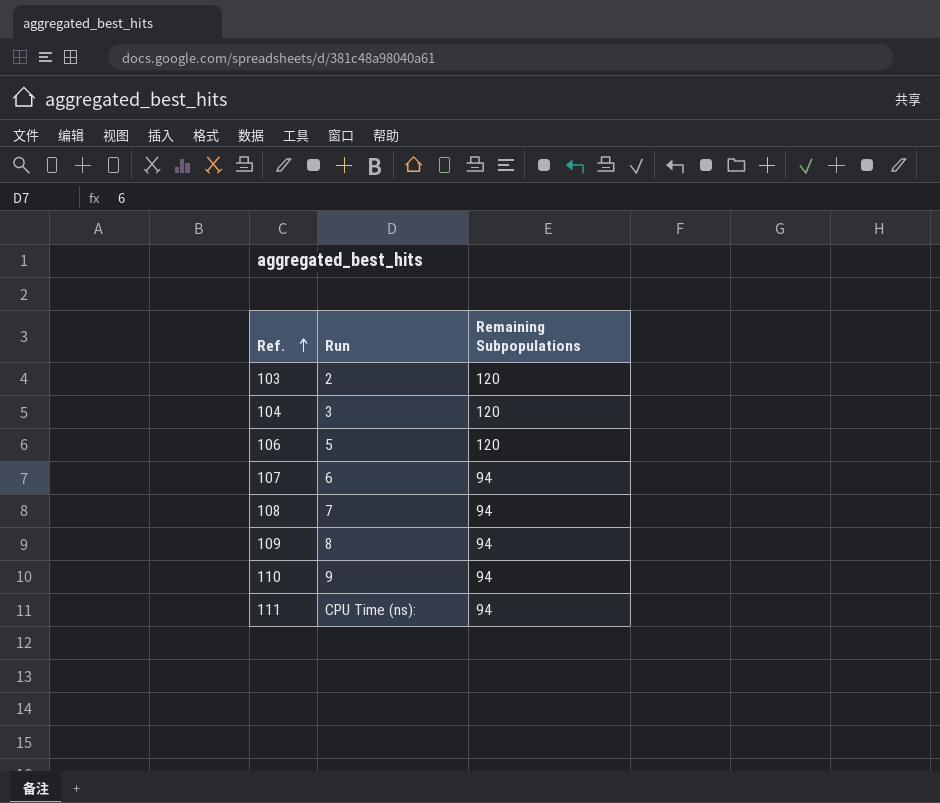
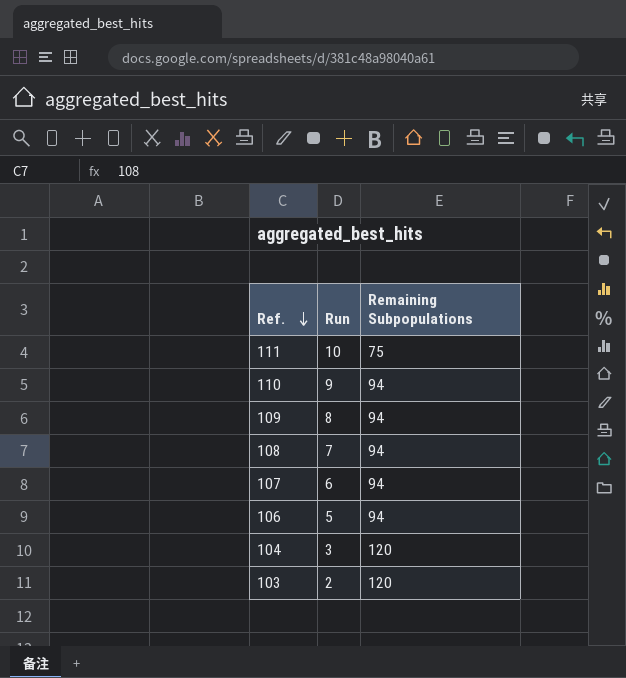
row order: Ref. ascending -> Ref. descending
111 | Run: CPU Time (ns): -> 10
111 | Remaining Subpopulations: 94 -> 75
106 | Remaining Subpopulations: 120 -> 94

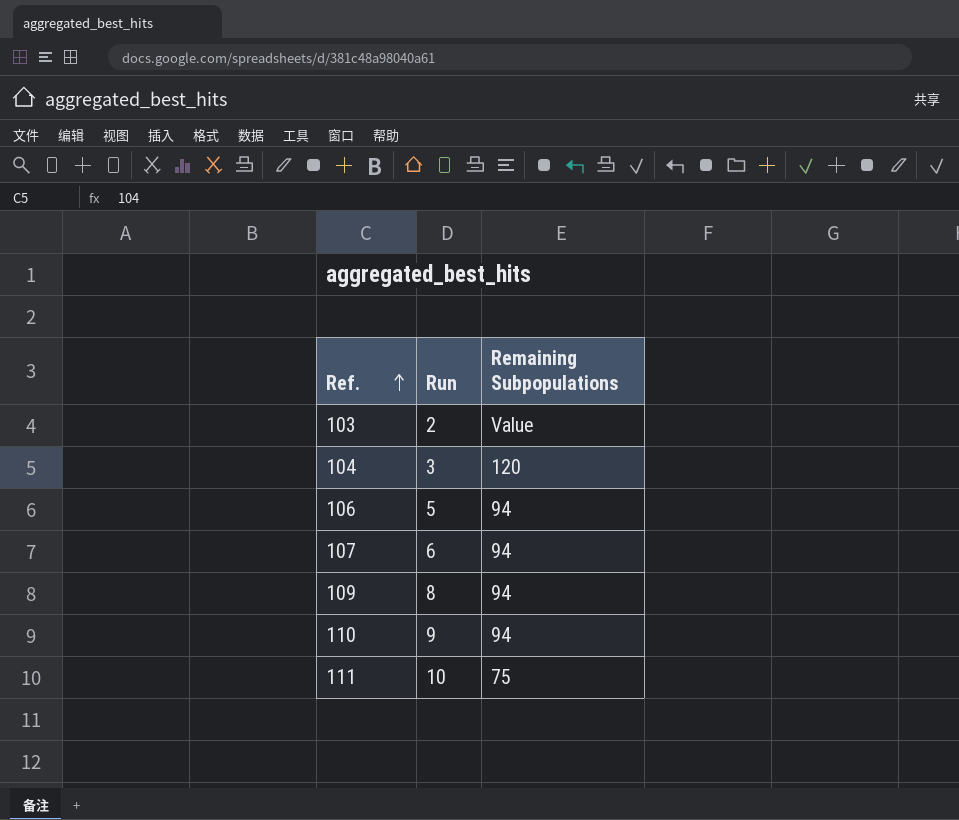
row order: Ref. descending -> Ref. ascending
row 108: 7 | 94 -> none
103 | Remaining Subpopulations: 120 -> Value

